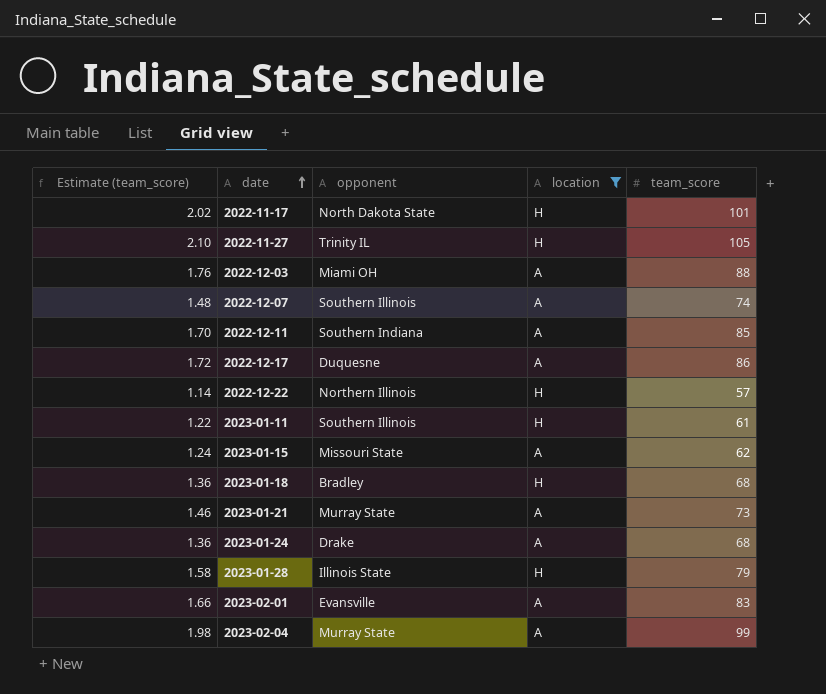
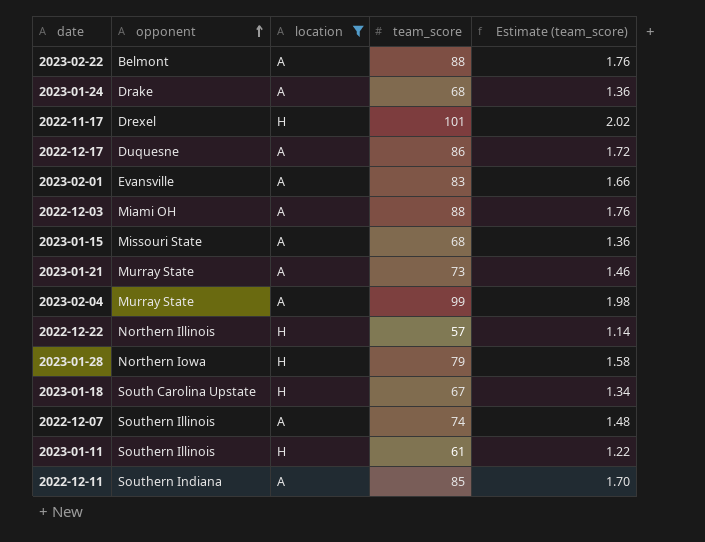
row order: date ascending -> opponent ascending
column Estimate (team_score) | position: 1 -> 5
row 2022-11-27: 2.10 | Trinity IL | H | 105 -> none
row 2023-02-22: none -> Belmont | A | 88 | 1.76
2022-11-17 | opponent: North Dakota State -> Drexel
2023-01-15 | team_score: 62 -> 68
2023-01-15 | Estimate (team_score): 1.24 -> 1.36
2023-01-28 | opponent: Illinois State -> Northern Iowa
2023-01-18 | opponent: Bradley -> South Carolina Upstate
2023-01-18 | team_score: 68 -> 67
2023-01-18 | Estimate (team_score): 1.36 -> 1.34

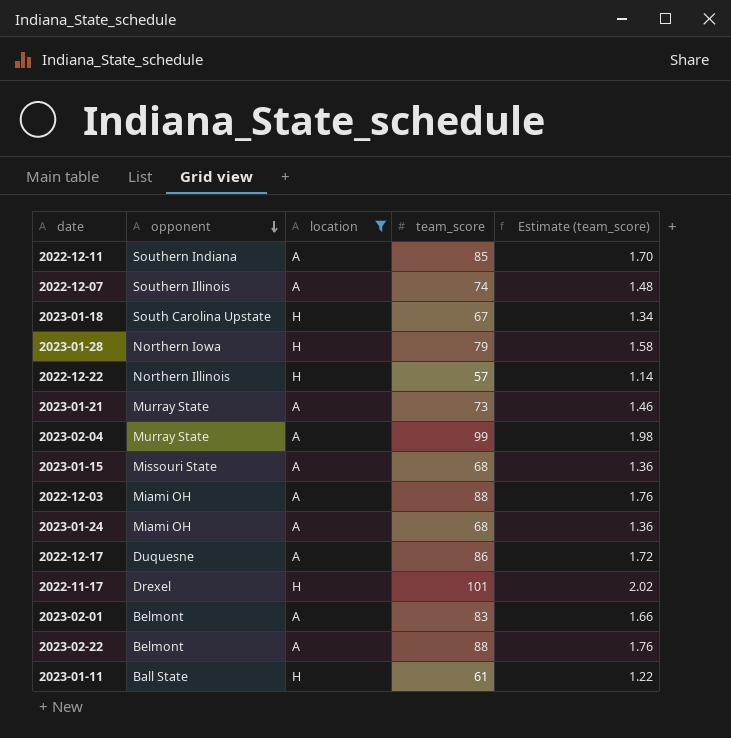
row order: opponent ascending -> opponent descending
2023-01-24 | opponent: Drake -> Miami OH
2023-02-01 | opponent: Evansville -> Belmont
2023-01-11 | opponent: Southern Illinois -> Ball State

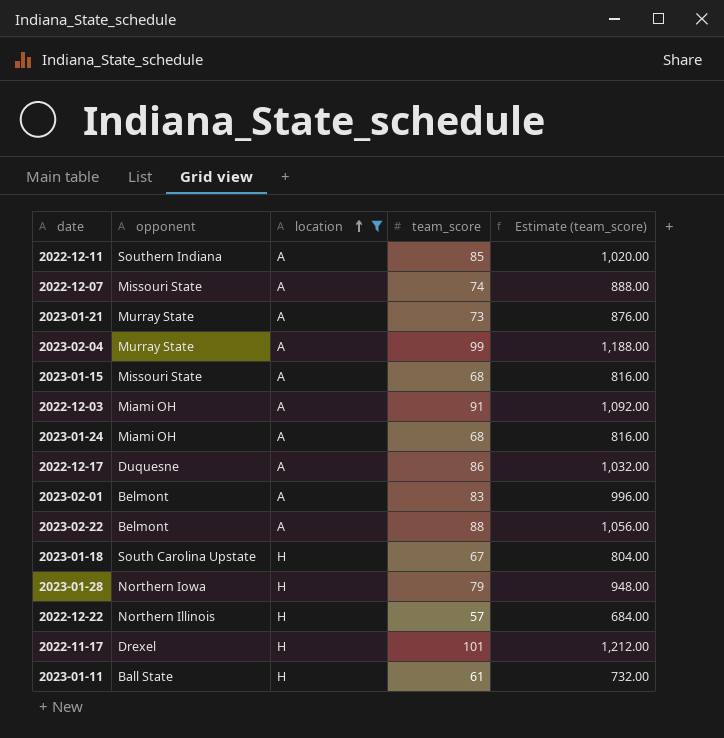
row order: opponent descending -> location ascending
column Estimate (team_score) | formula: [team_score] * 0.02 -> [team_score] * 12
2022-12-07 | opponent: Southern Illinois -> Missouri State
2022-12-03 | team_score: 88 -> 91

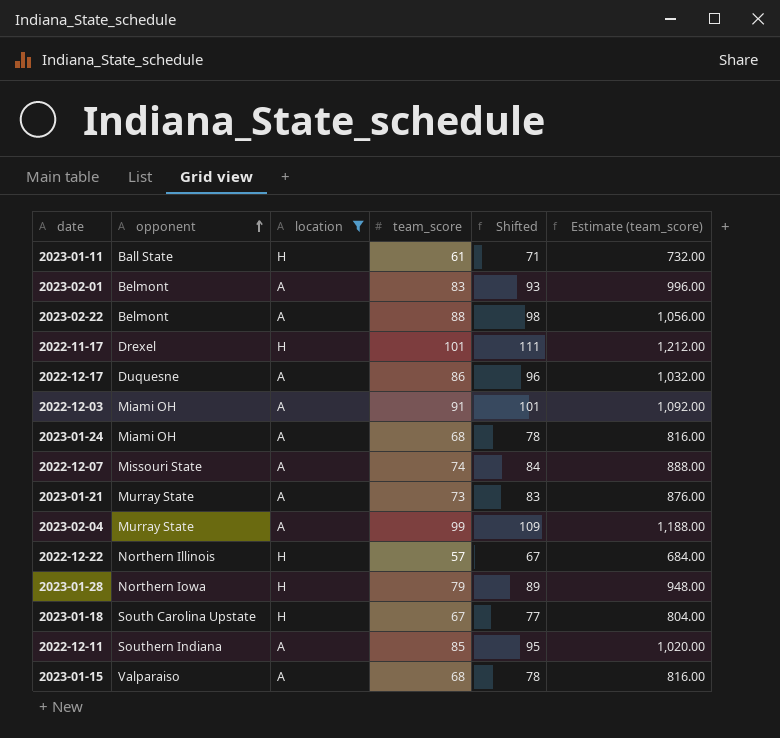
row order: location ascending -> opponent ascending
column Shifted | formula: none -> [team_score] + 10
2023-01-15 | opponent: Missouri State -> Valparaiso

